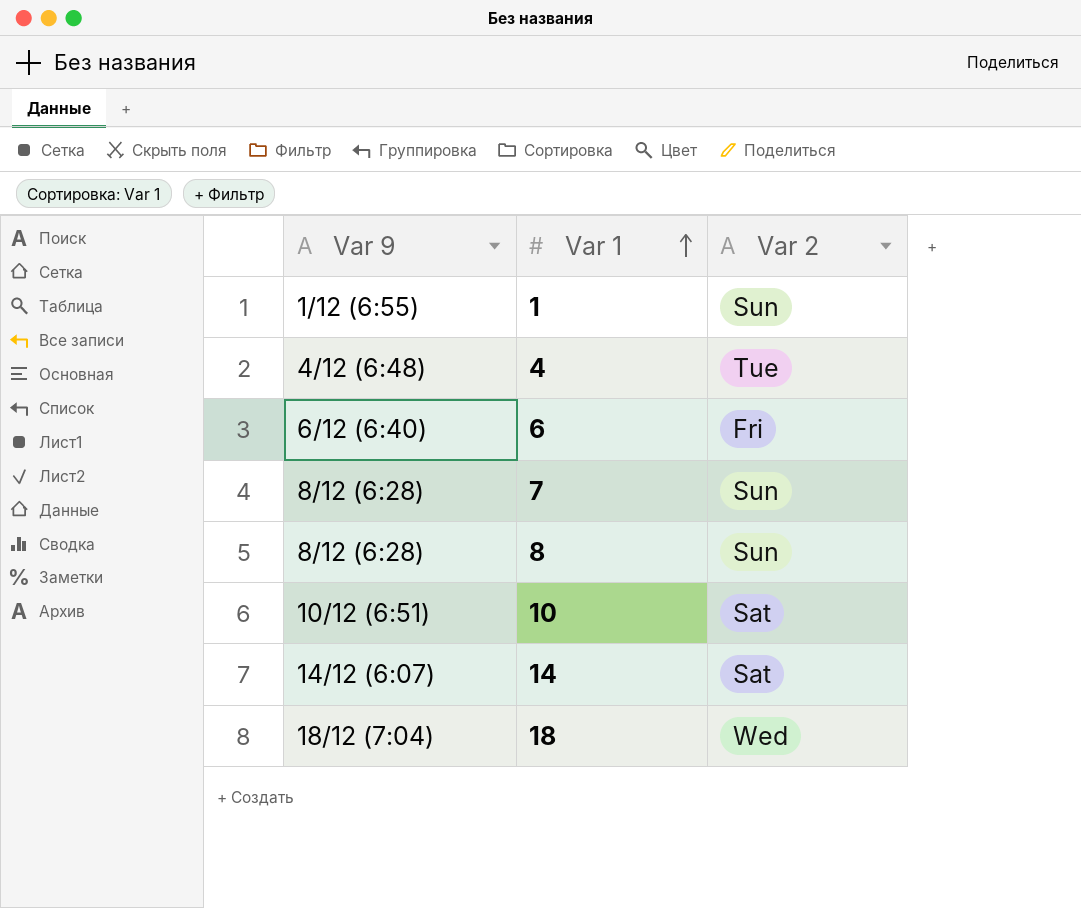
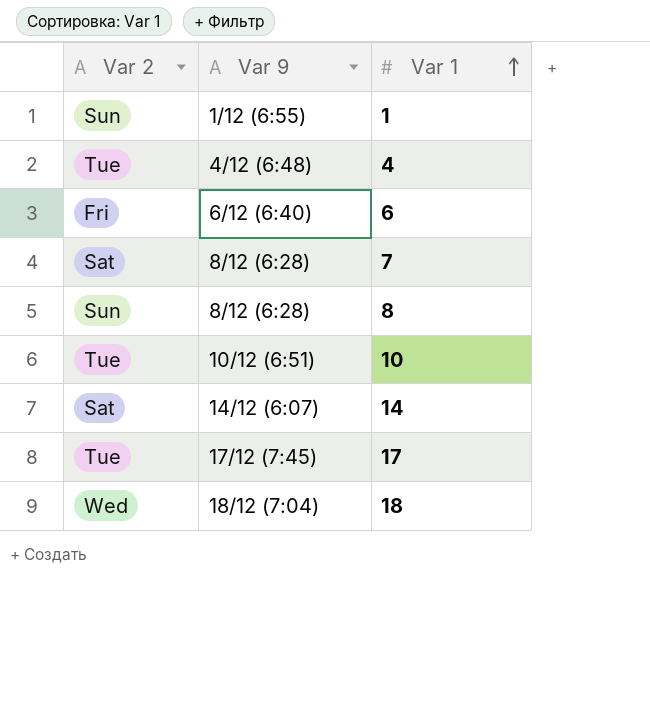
column Var 2 | position: 3 -> 1
7 | Var 2: Sun -> Sat
10 | Var 2: Sat -> Tue
row 17: none -> Tue | 17/12 (7:45)

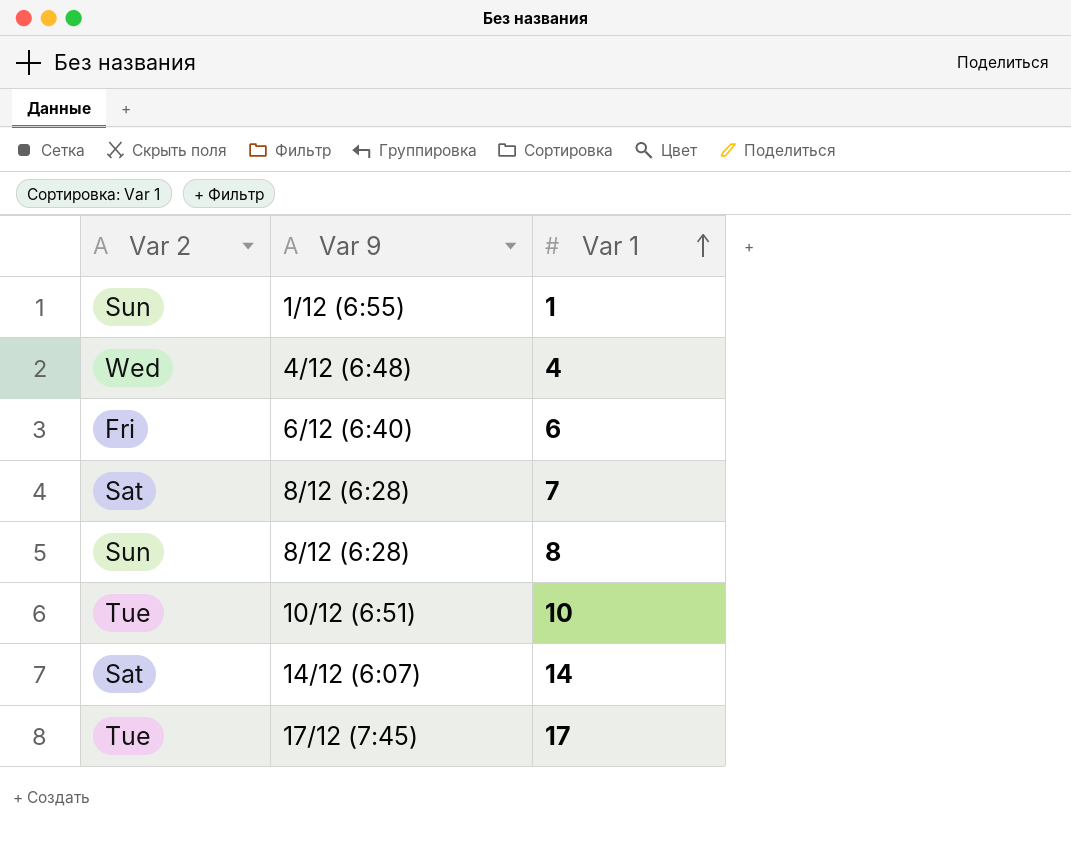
row 18: Wed | 18/12 (7:04) -> none
4 | Var 2: Tue -> Wed

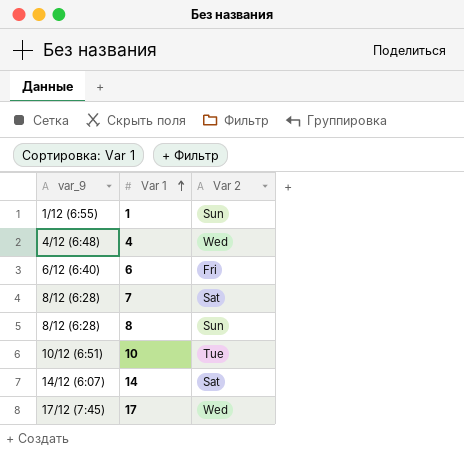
column name: Var 9 -> var_9
column Var 2 | position: 1 -> 3
17 | Var 2: Tue -> Wed

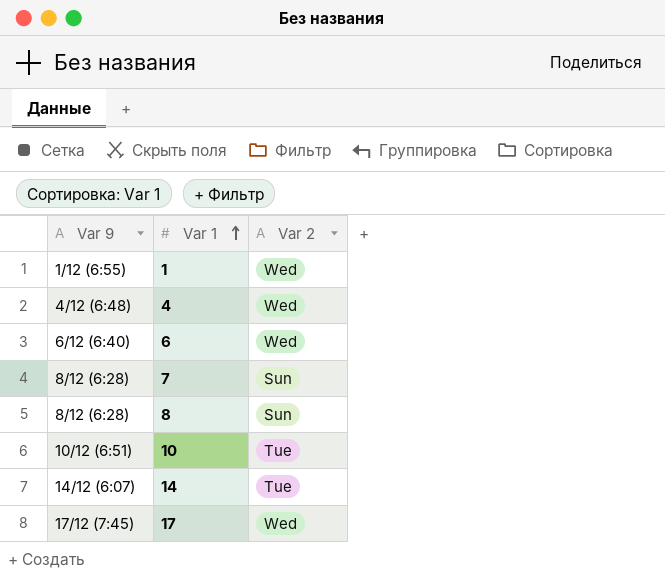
column name: var_9 -> Var 9
1 | Var 2: Sun -> Wed
6 | Var 2: Fri -> Wed
7 | Var 2: Sat -> Sun
14 | Var 2: Sat -> Tue

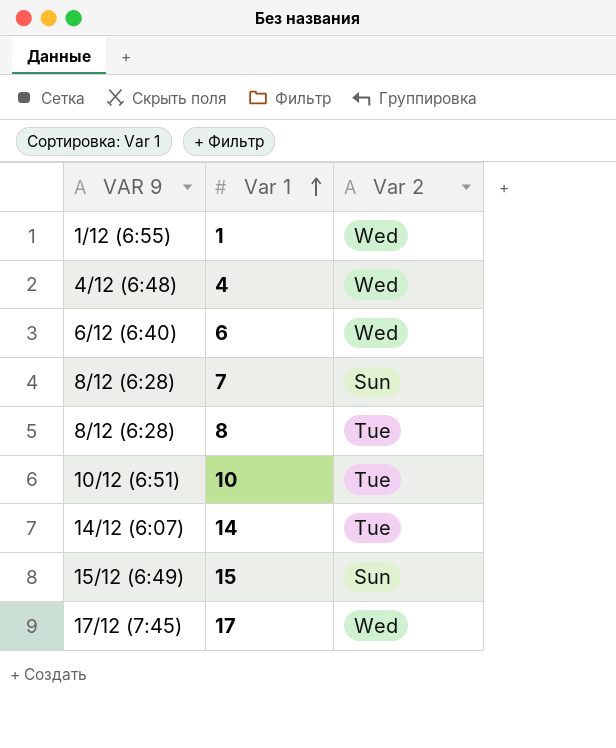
column name: Var 9 -> VAR 9
8 | Var 2: Sun -> Tue
row 15: none -> 15/12 (6:49) | Sun

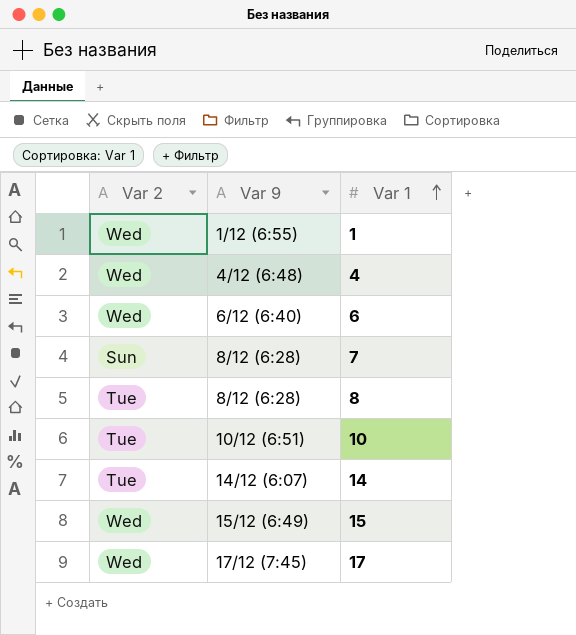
column Var 2 | position: 3 -> 1
column name: VAR 9 -> Var 9
15 | Var 2: Sun -> Wed

